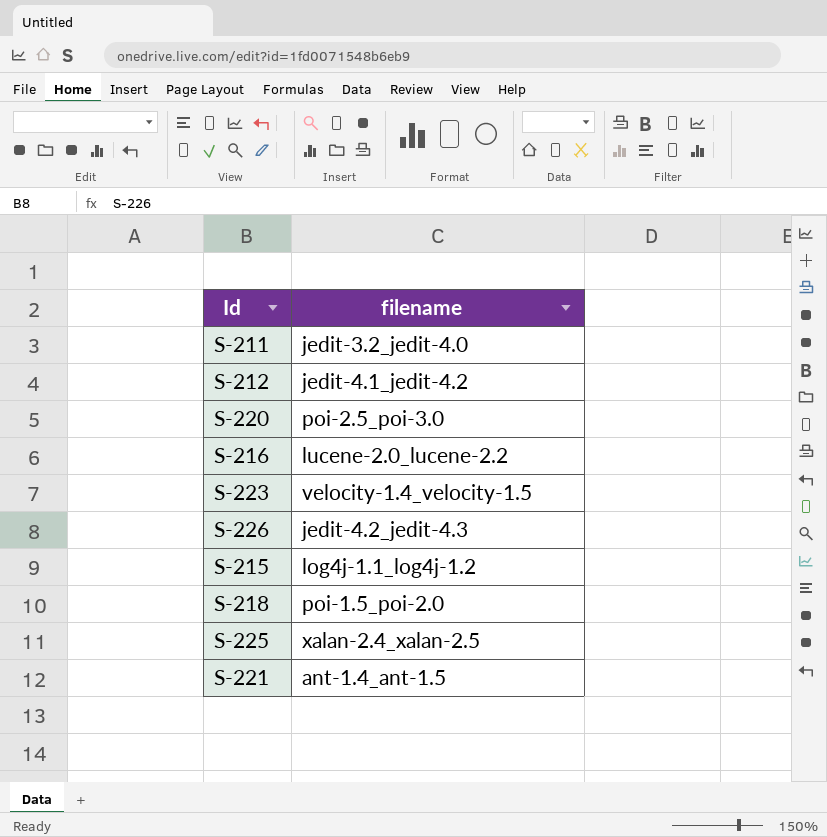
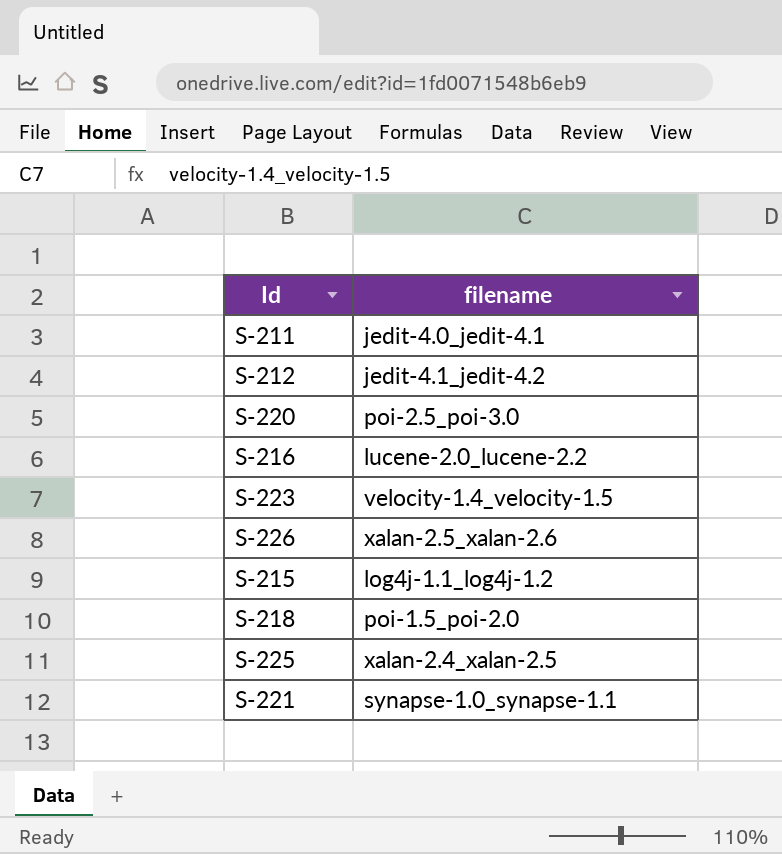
S-211 | filename: jedit-3.2_jedit-4.0 -> jedit-4.0_jedit-4.1
S-226 | filename: jedit-4.2_jedit-4.3 -> xalan-2.5_xalan-2.6
S-221 | filename: ant-1.4_ant-1.5 -> synapse-1.0_synapse-1.1

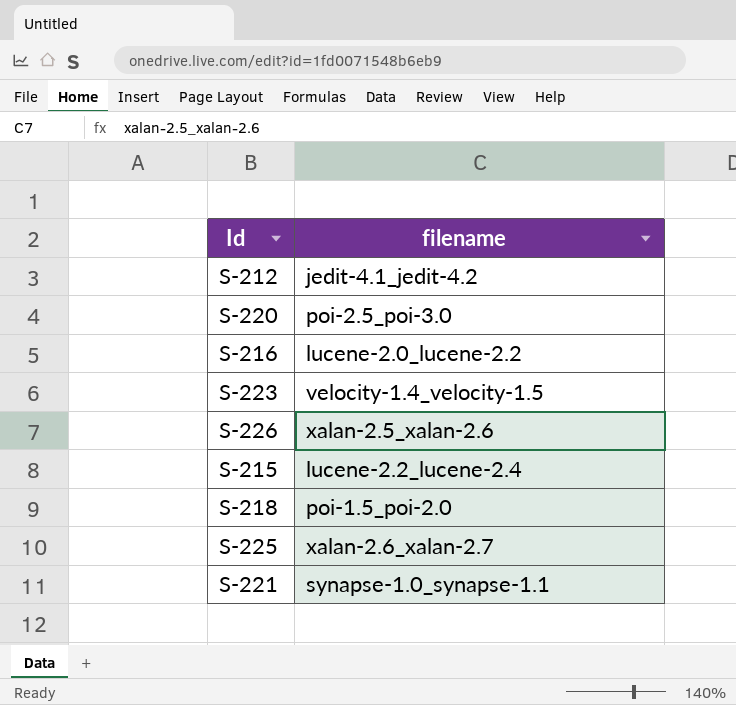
row S-211: jedit-4.0_jedit-4.1 -> none
S-215 | filename: log4j-1.1_log4j-1.2 -> lucene-2.2_lucene-2.4
S-225 | filename: xalan-2.4_xalan-2.5 -> xalan-2.6_xalan-2.7

